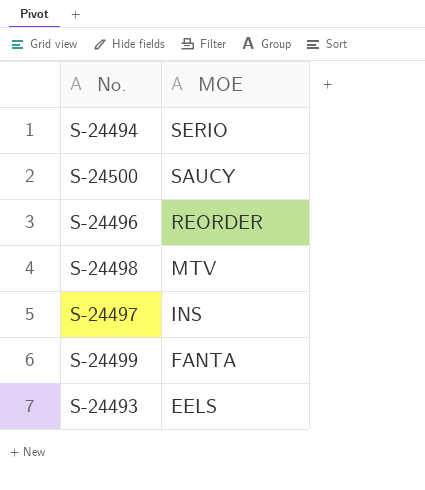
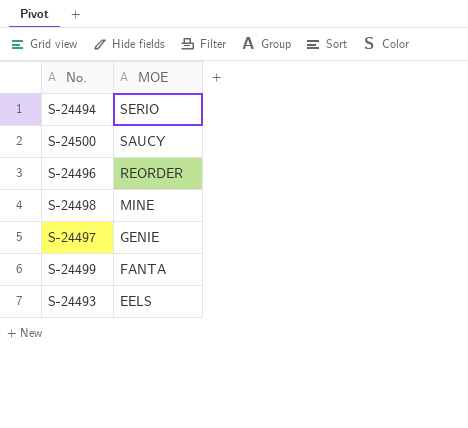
S-24498 | MOE: MTV -> MINE
S-24497 | MOE: INS -> GENIE

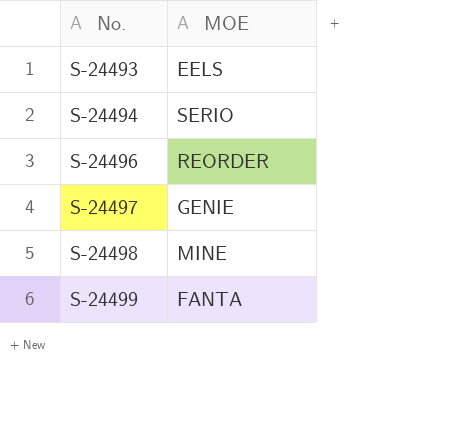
row order: MOE descending -> No. ascending
row S-24500: SAUCY -> none

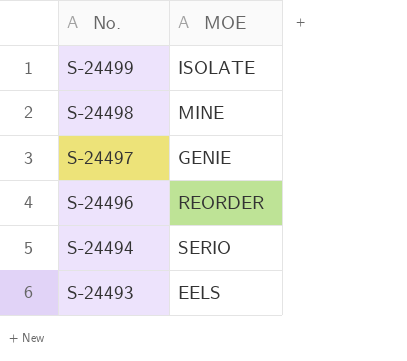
row order: No. ascending -> No. descending
S-24499 | MOE: FANTA -> ISOLATE

